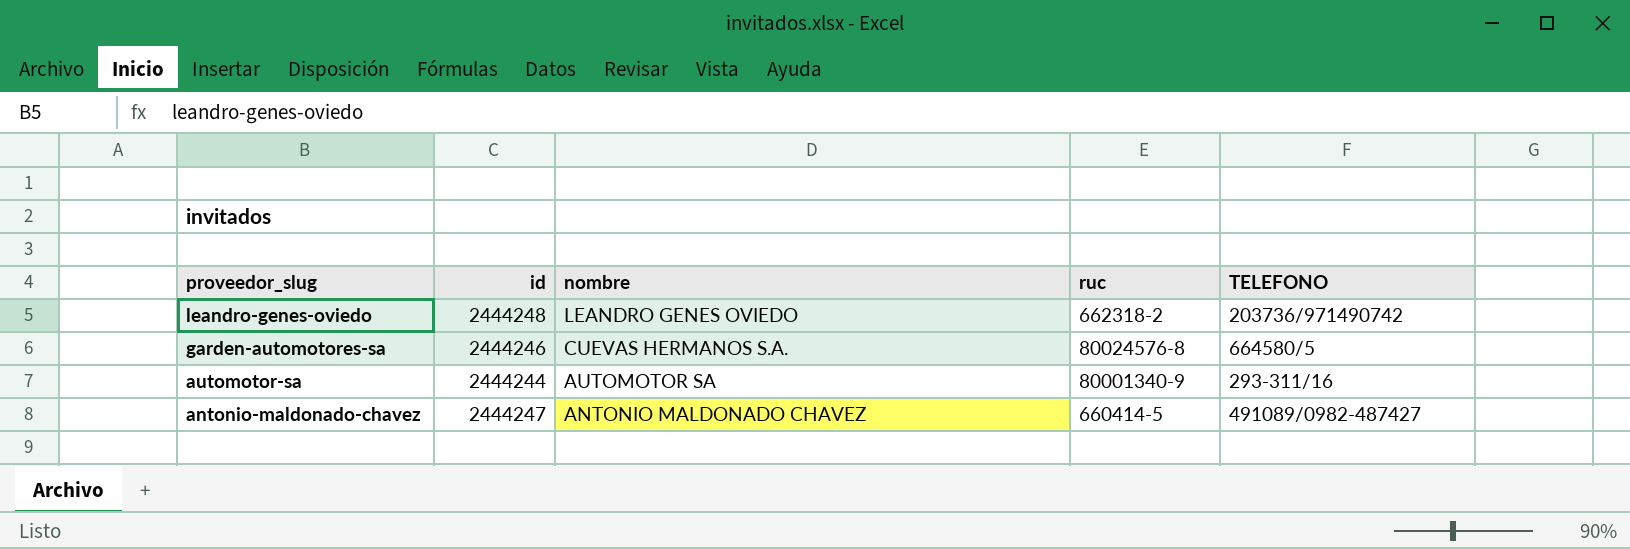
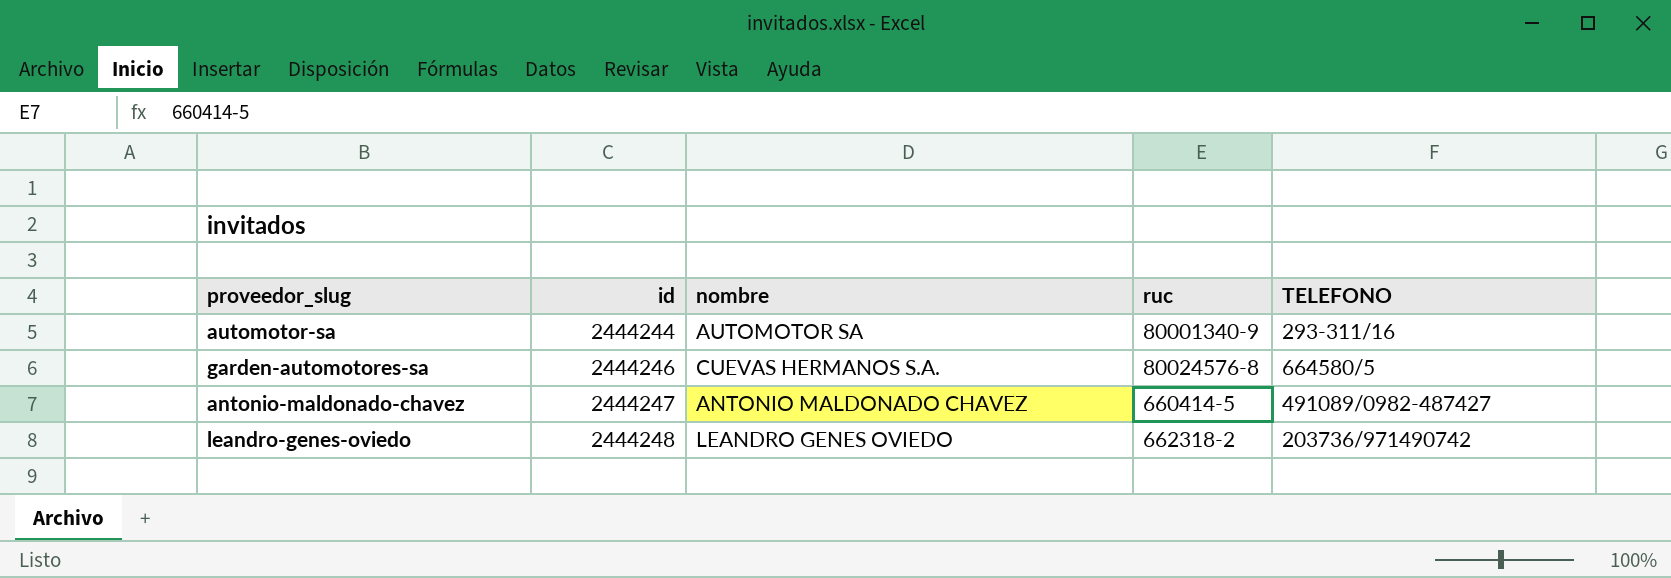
row order: proveedor_slug descending -> id ascending

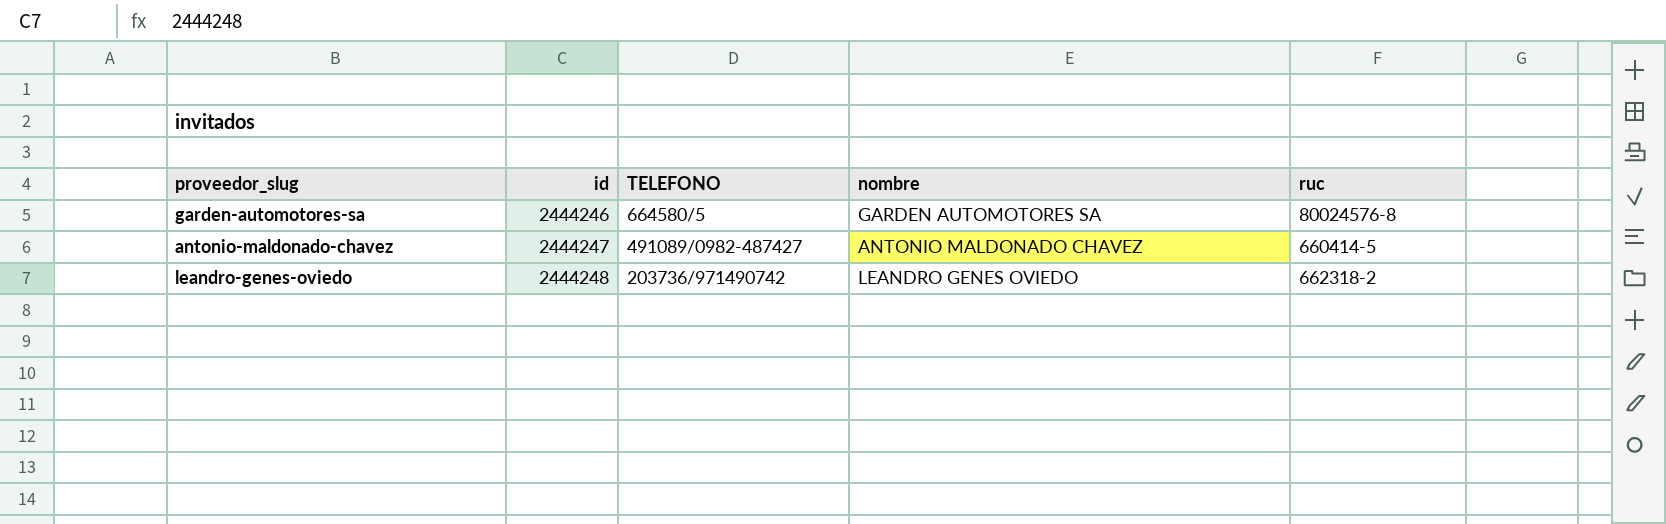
column TELEFONO | position: 5 -> 3
row automotor-sa: 2444244 | AUTOMOTOR SA | 80001340-9 | 293-311/16 -> none
garden-automotores-sa | nombre: CUEVAS HERMANOS S.A. -> GARDEN AUTOMOTORES SA

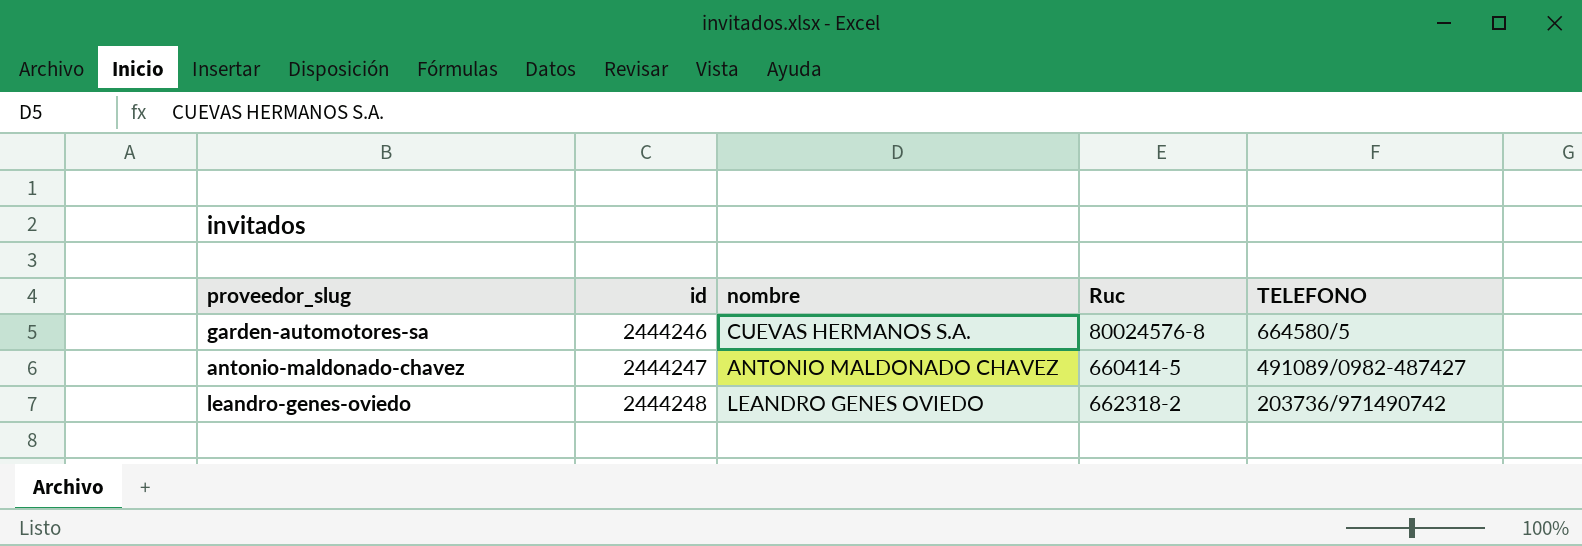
column name: ruc -> Ruc
column TELEFONO | position: 3 -> 5
garden-automotores-sa | nombre: GARDEN AUTOMOTORES SA -> CUEVAS HERMANOS S.A.

